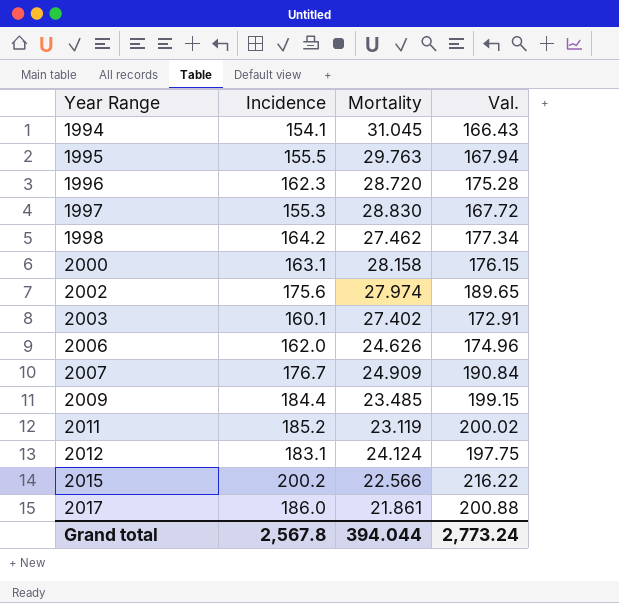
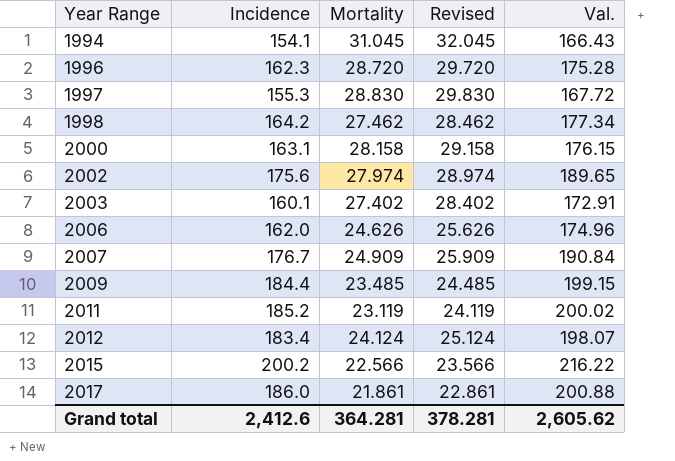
column Revised | formula: none -> [Mortality] + 1
row 1995: 155.5 | 29.763 | 167.94 -> none
2012 | Incidence: 183.1 -> 183.4
2012 | Val.: 197.75 -> 198.07
Grand total | Incidence: 2,567.8 -> 2,412.6
Grand total | Mortality: 394.044 -> 364.281
Grand total | Val.: 2,773.24 -> 2,605.62

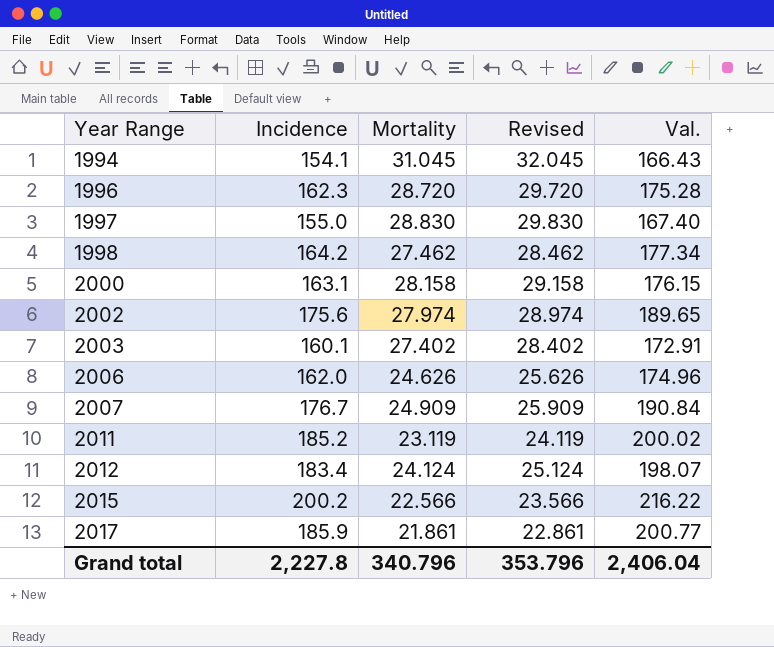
row 2009: 184.4 | 23.485 | 24.485 | 199.15 -> none
1997 | Incidence: 155.3 -> 155.0
1997 | Val.: 167.72 -> 167.40
2017 | Incidence: 186.0 -> 185.9
2017 | Val.: 200.88 -> 200.77
Grand total | Incidence: 2,412.6 -> 2,227.8
Grand total | Mortality: 364.281 -> 340.796
Grand total | Revised: 378.281 -> 353.796
Grand total | Val.: 2,605.62 -> 2,406.04

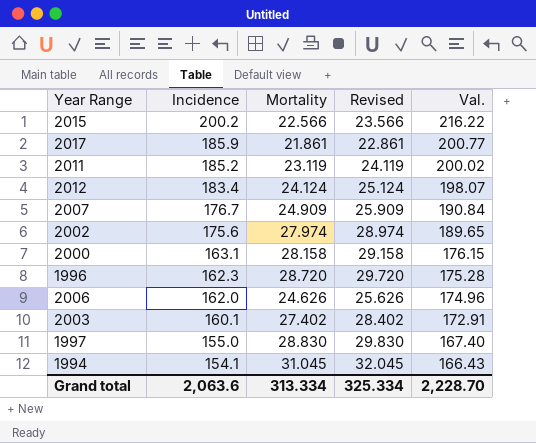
row order: Year Range ascending -> Incidence descending
row 1998: 164.2 | 27.462 | 28.462 | 177.34 -> none
Grand total | Incidence: 2,227.8 -> 2,063.6
Grand total | Mortality: 340.796 -> 313.334
Grand total | Revised: 353.796 -> 325.334
Grand total | Val.: 2,406.04 -> 2,228.70

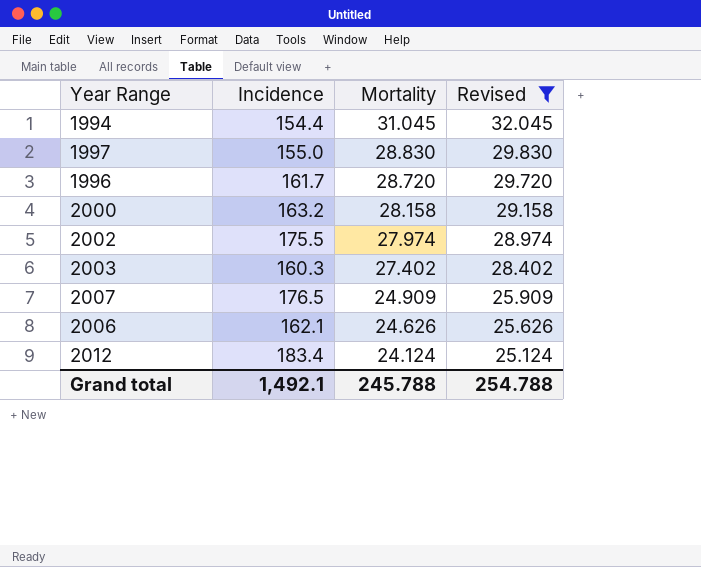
filter: none -> Revised >= 25.124
row order: Incidence descending -> Mortality descending
column Val. | formula: [Incidence] * 1.08 -> none
1994 | Incidence: 154.1 -> 154.4
1996 | Incidence: 162.3 -> 161.7
2000 | Incidence: 163.1 -> 163.2
2002 | Incidence: 175.6 -> 175.5
2003 | Incidence: 160.1 -> 160.3
2007 | Incidence: 176.7 -> 176.5
2006 | Incidence: 162.0 -> 162.1
Grand total | Incidence: 2,063.6 -> 1,492.1
Grand total | Mortality: 313.334 -> 245.788
Grand total | Revised: 325.334 -> 254.788

